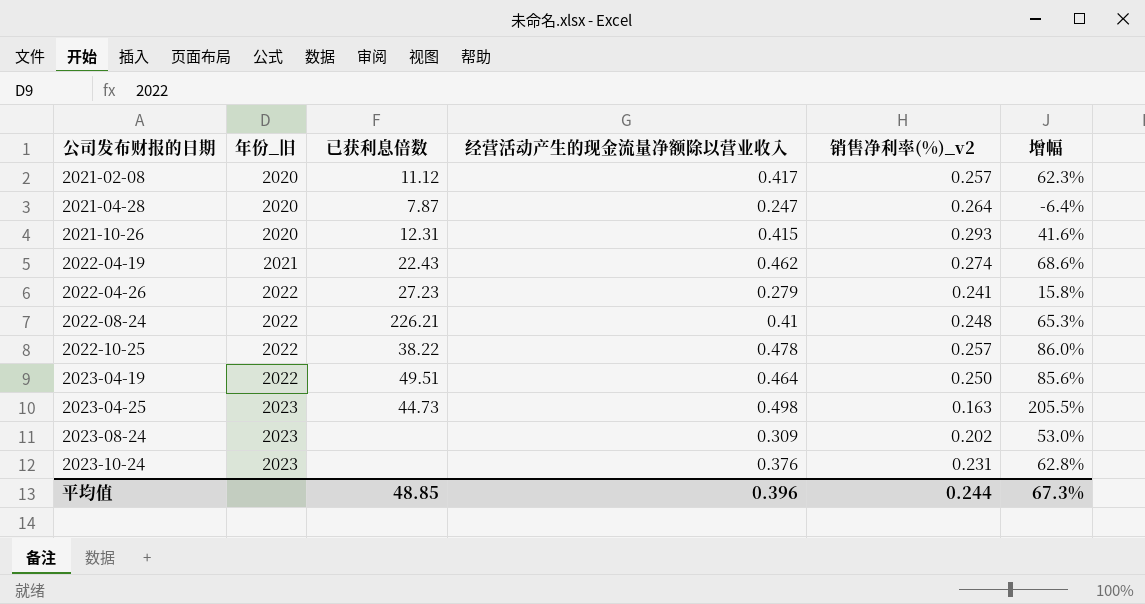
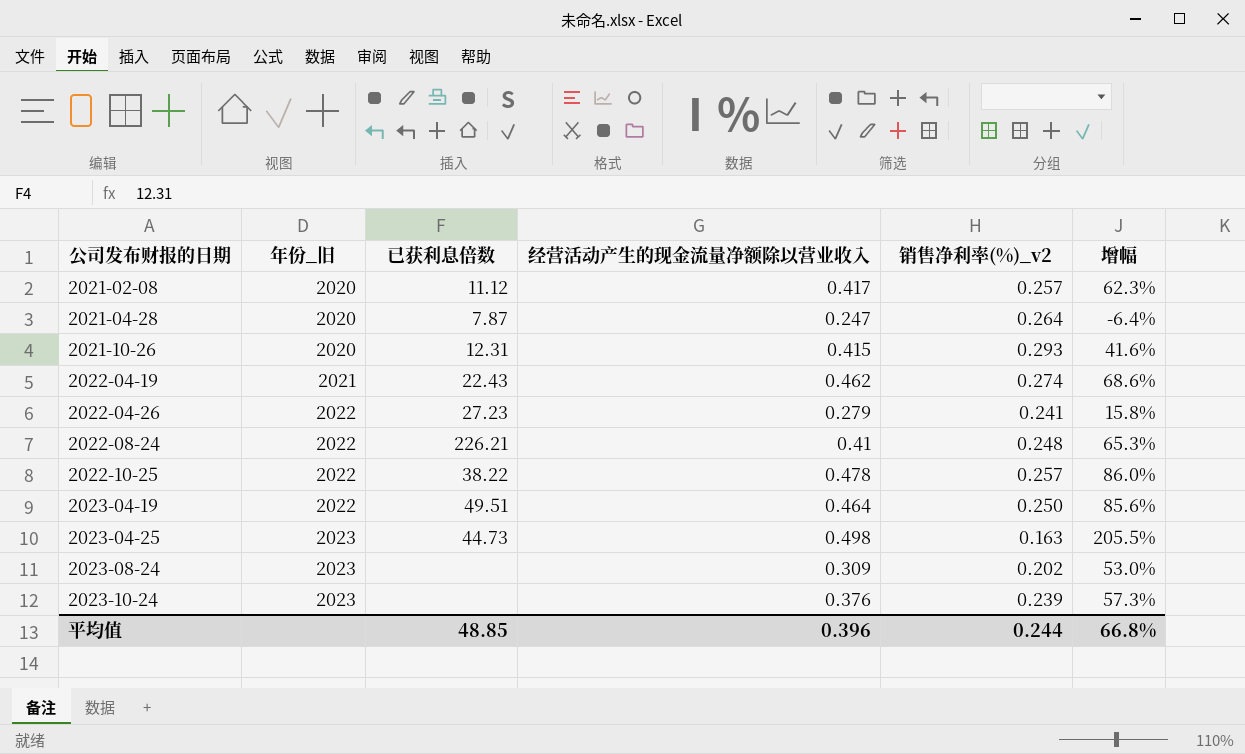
2023-10-24 | 销售净利率(%)_v2: 0.231 -> 0.239
2023-10-24 | 增幅: 62.8% -> 57.3%
平均值 | 增幅: 67.3% -> 66.8%

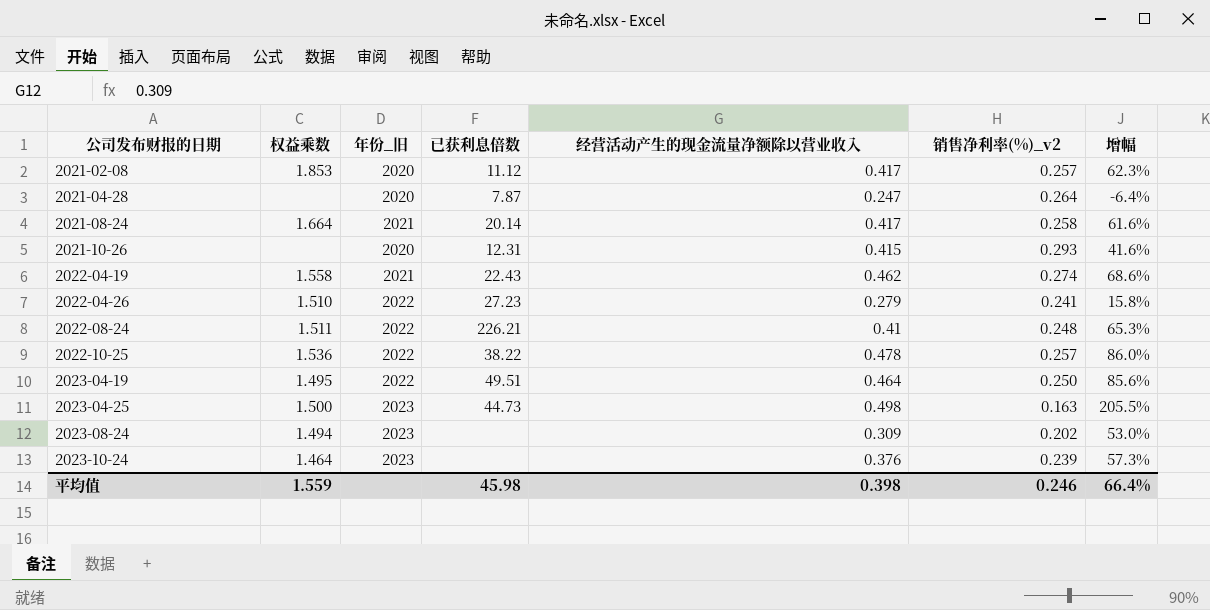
column 权益乘数 | position: none -> 2
row 2021-08-24: none -> 1.664 | 2021 | 20.14 | 0.417 | 0.258 | 61.6%
平均值 | 已获利息倍数: 48.85 -> 45.98
平均值 | 经营活动产生的现金流量净额除以营业收入: 0.396 -> 0.398
平均值 | 销售净利率(%)_v2: 0.244 -> 0.246
平均值 | 增幅: 66.8% -> 66.4%

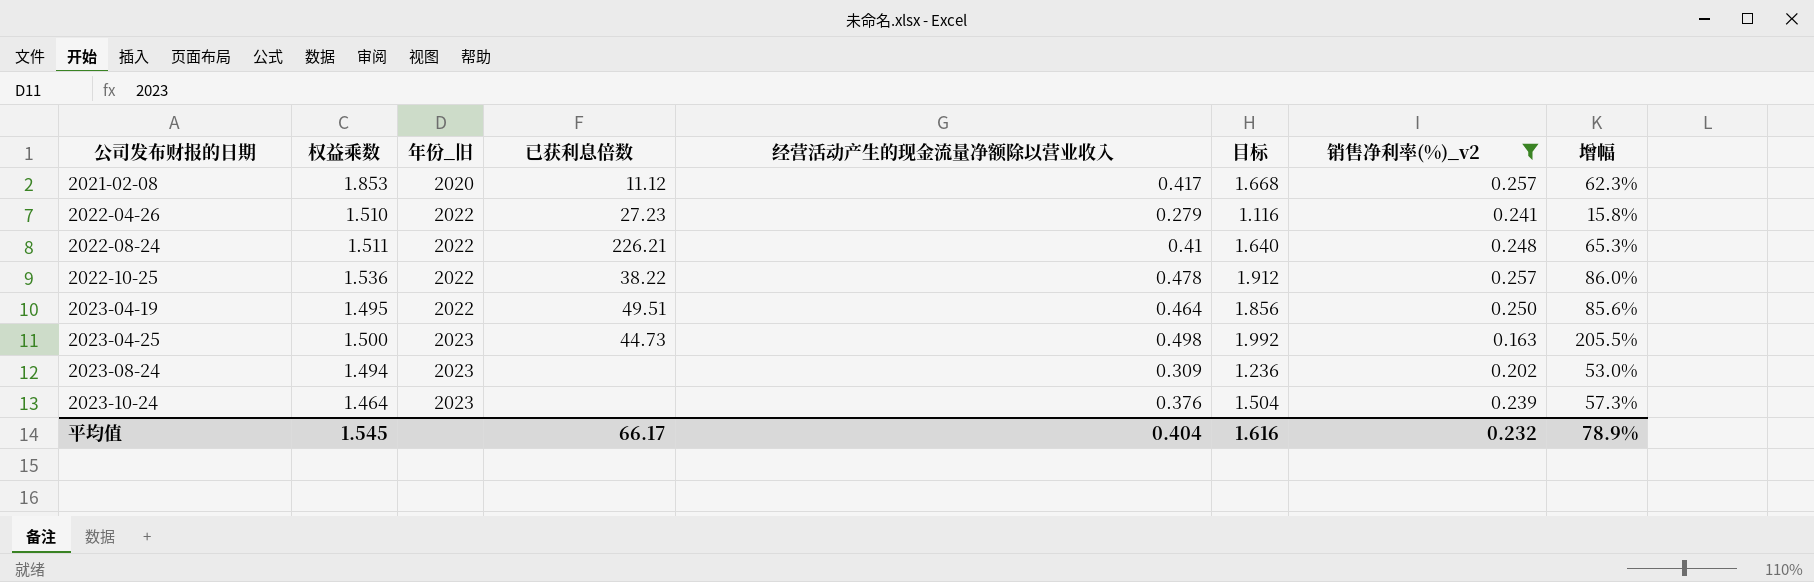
filter: none -> 销售净利率(%)_v2 <= 0.257
column 目标 | formula: none -> [经营活动产生的现金流量净额除以营业收入] * 4
平均值 | 权益乘数: 1.559 -> 1.545
平均值 | 已获利息倍数: 45.98 -> 66.17
平均值 | 经营活动产生的现金流量净额除以营业收入: 0.398 -> 0.404
平均值 | 销售净利率(%)_v2: 0.246 -> 0.232
平均值 | 增幅: 66.4% -> 78.9%

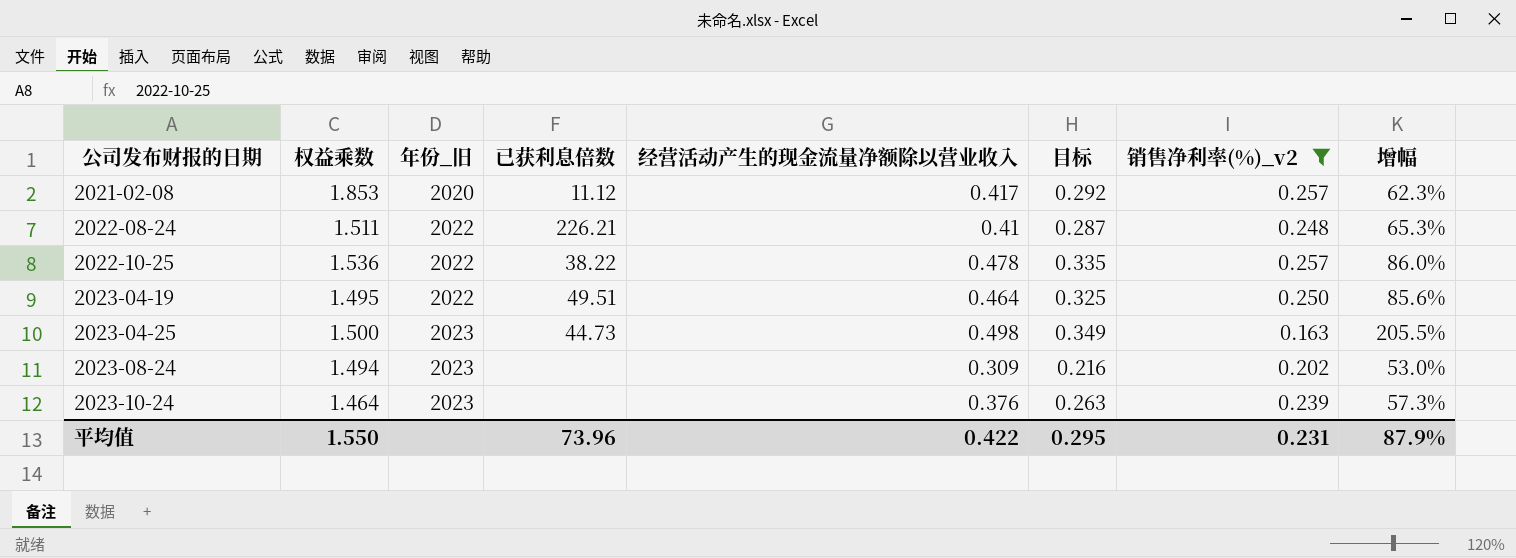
column 目标 | formula: [经营活动产生的现金流量净额除以营业收入] * 4 -> [经营活动产生的现金流量净额除以营业收入] * 0.7
row 2022-04-26: 1.510 | 2022 | 27.23 | 0.279 | 1.116 | 0.241 | 15.8% -> none
平均值 | 权益乘数: 1.545 -> 1.550
平均值 | 已获利息倍数: 66.17 -> 73.96
平均值 | 经营活动产生的现金流量净额除以营业收入: 0.404 -> 0.422
平均值 | 目标: 1.616 -> 0.295
平均值 | 销售净利率(%)_v2: 0.232 -> 0.231
平均值 | 增幅: 78.9% -> 87.9%

